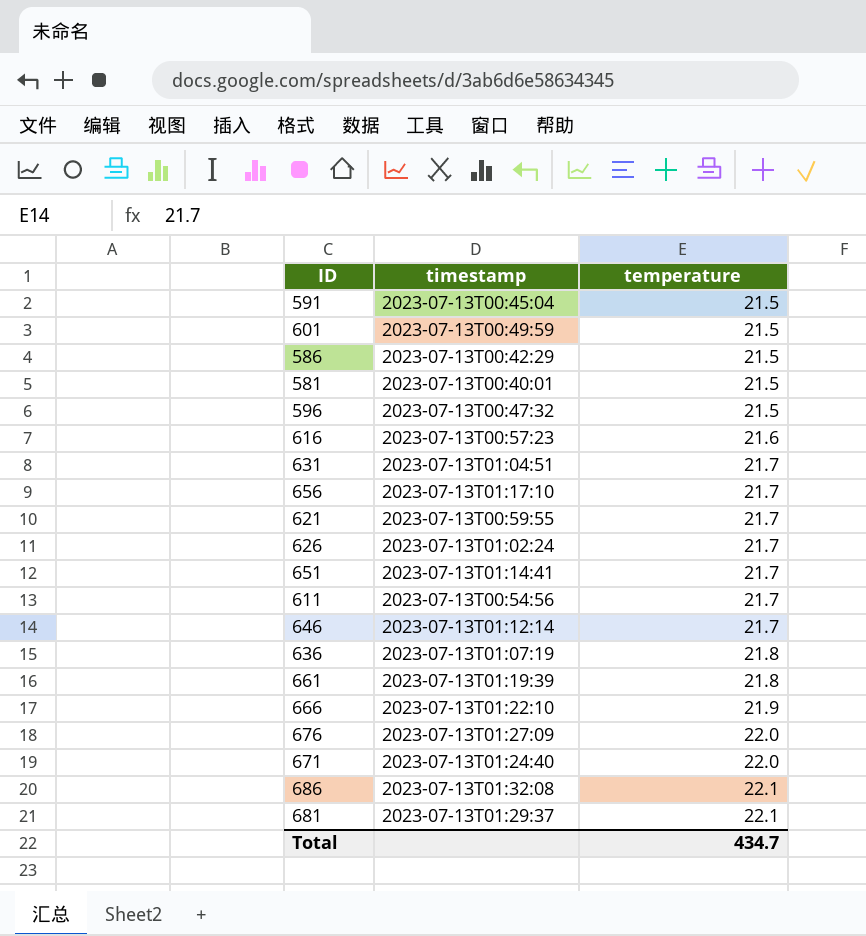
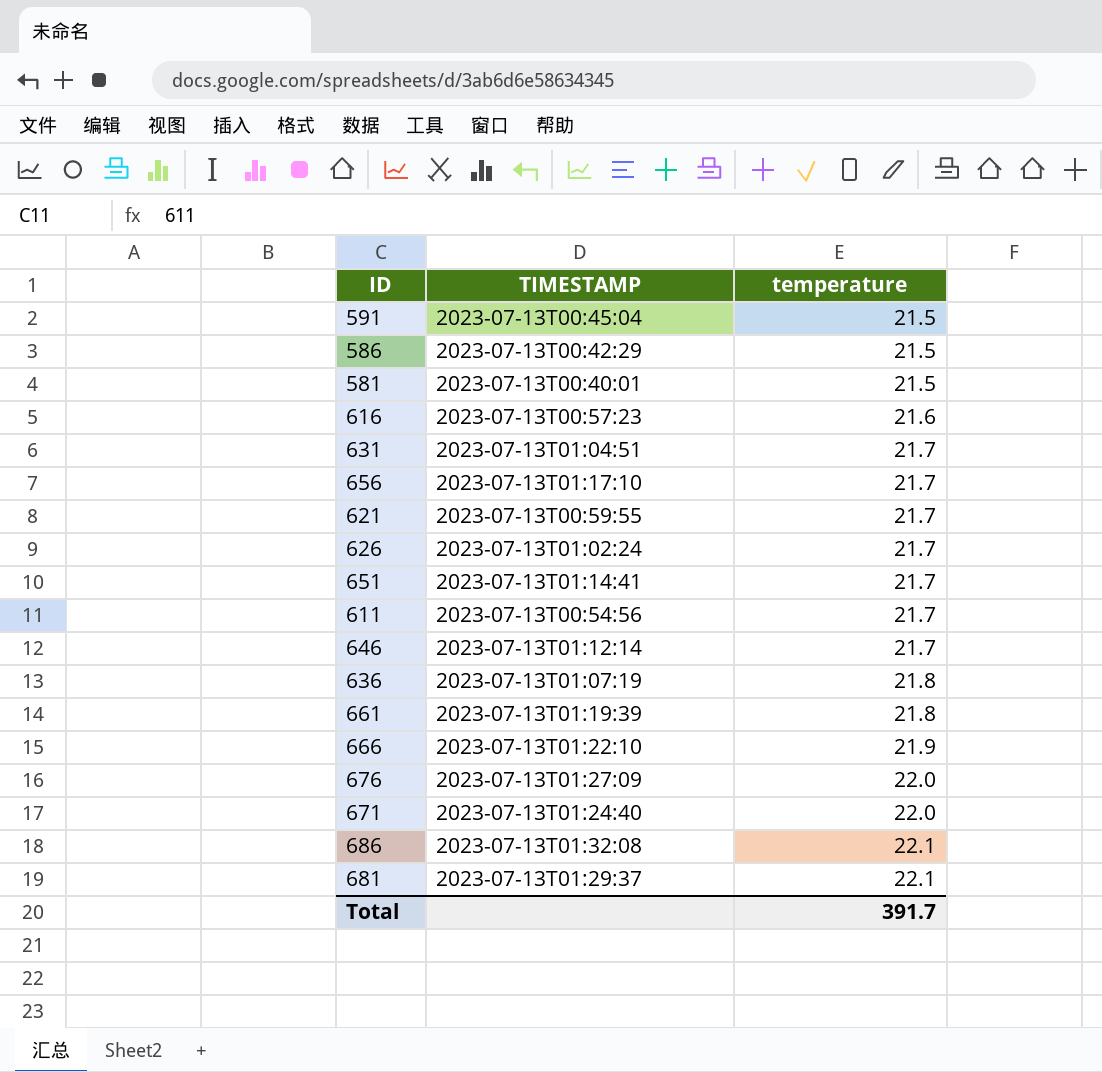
column name: timestamp -> TIMESTAMP
row 601: 2023-07-13T00:49:59 | 21.5 -> none
row 596: 2023-07-13T00:47:32 | 21.5 -> none
Total | temperature: 434.7 -> 391.7

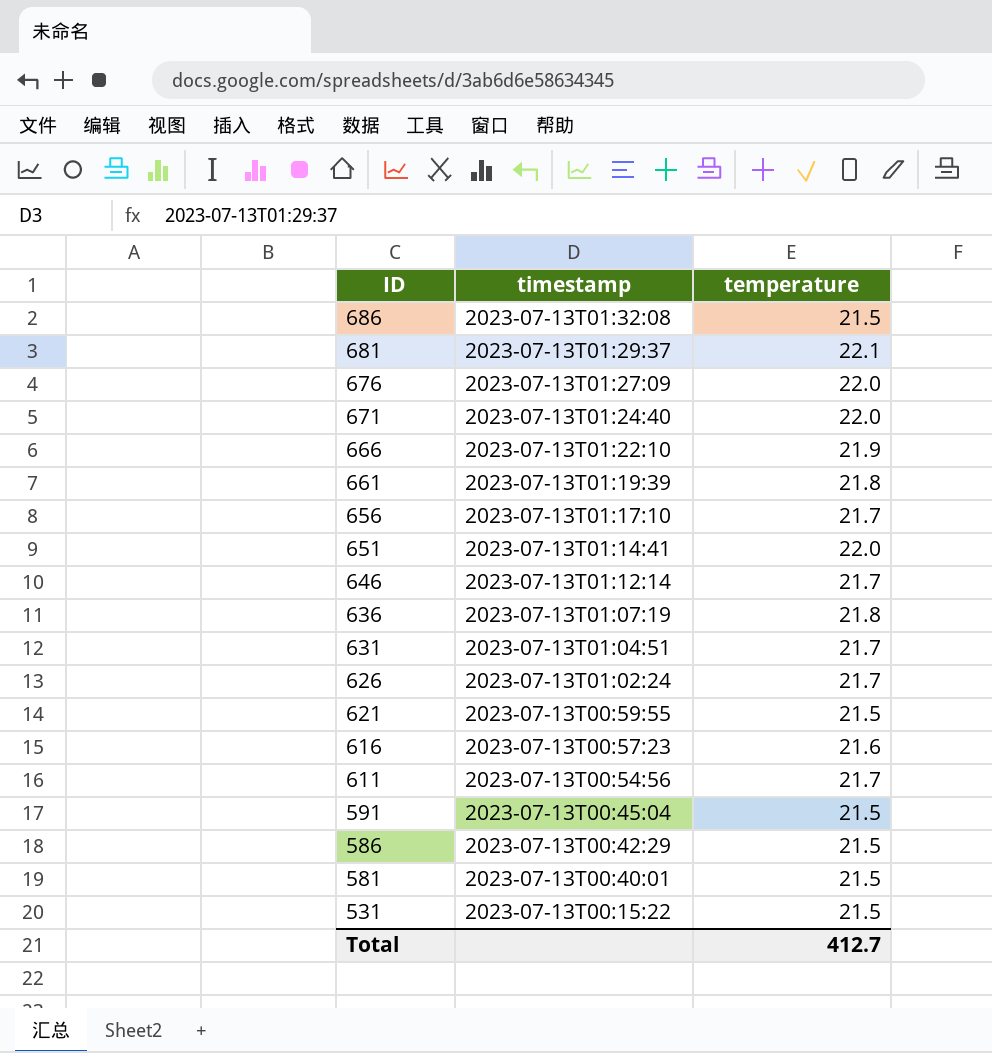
row order: temperature ascending -> ID descending
column name: TIMESTAMP -> timestamp
686 | temperature: 22.1 -> 21.5
651 | temperature: 21.7 -> 22.0
621 | temperature: 21.7 -> 21.5
row 531: none -> 2023-07-13T00:15:22 | 21.5
Total | temperature: 391.7 -> 412.7

